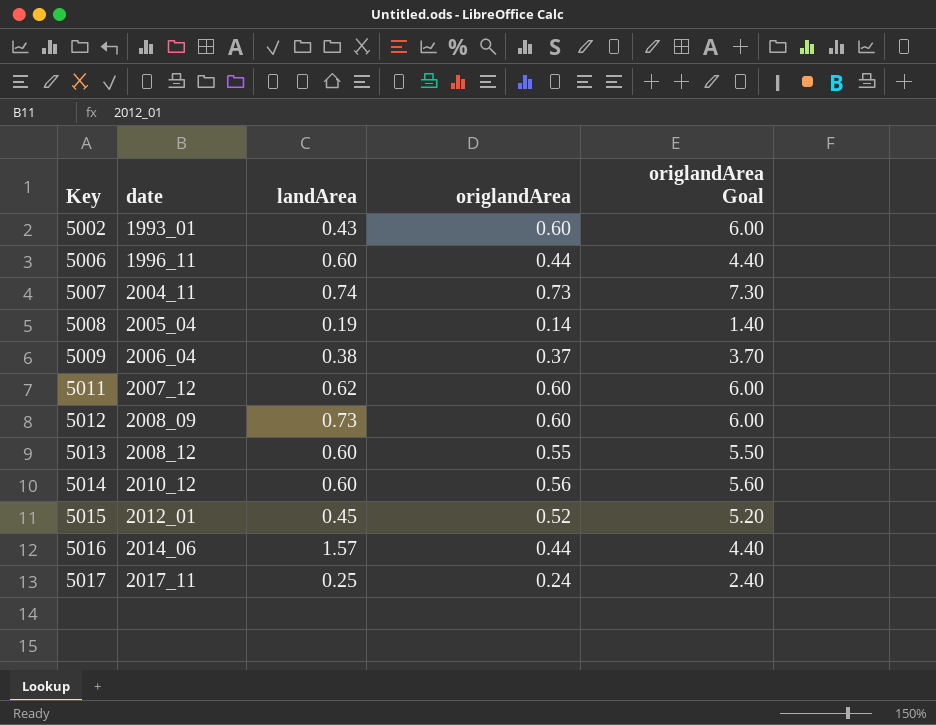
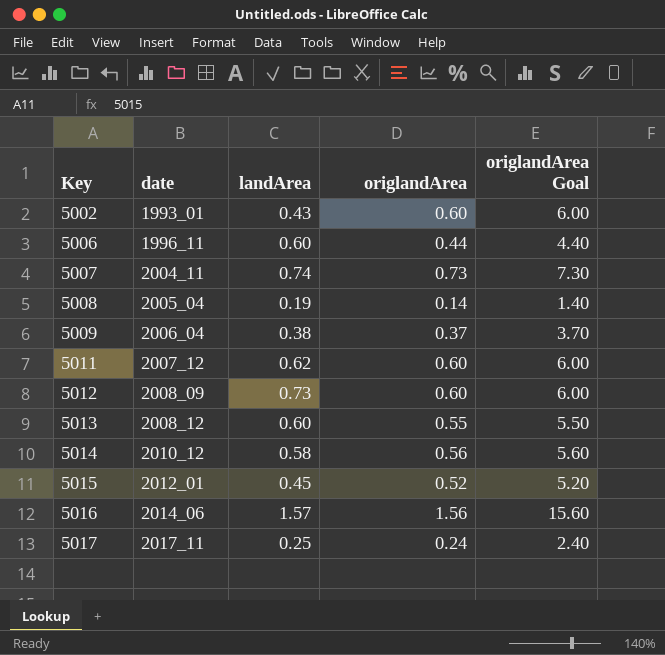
5014 | landArea: 0.60 -> 0.58
5016 | origlandArea: 0.44 -> 1.56
5016 | origlandArea Goal: 4.40 -> 15.60

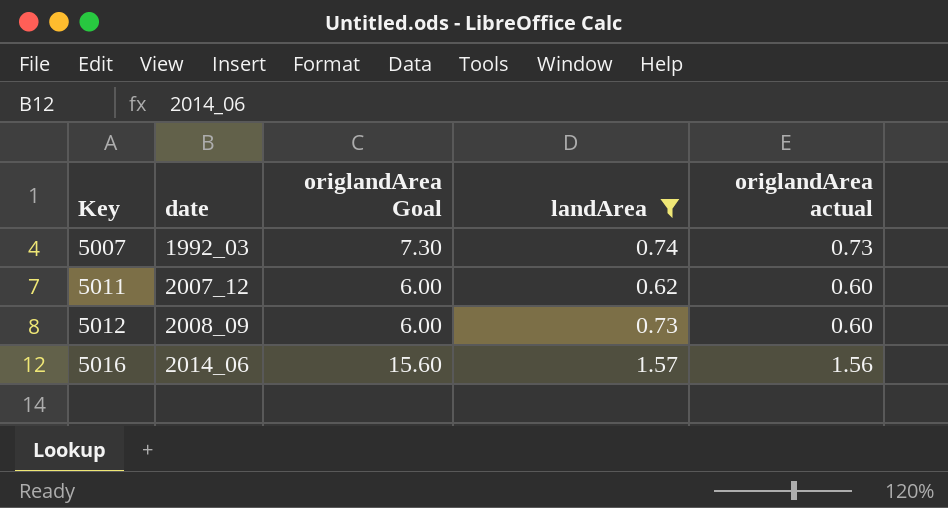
filter: none -> landArea >= 0.62
column origlandArea Goal | position: 5 -> 3
column name: origlandArea -> origlandArea actual
5007 | date: 2004_11 -> 1992_03

